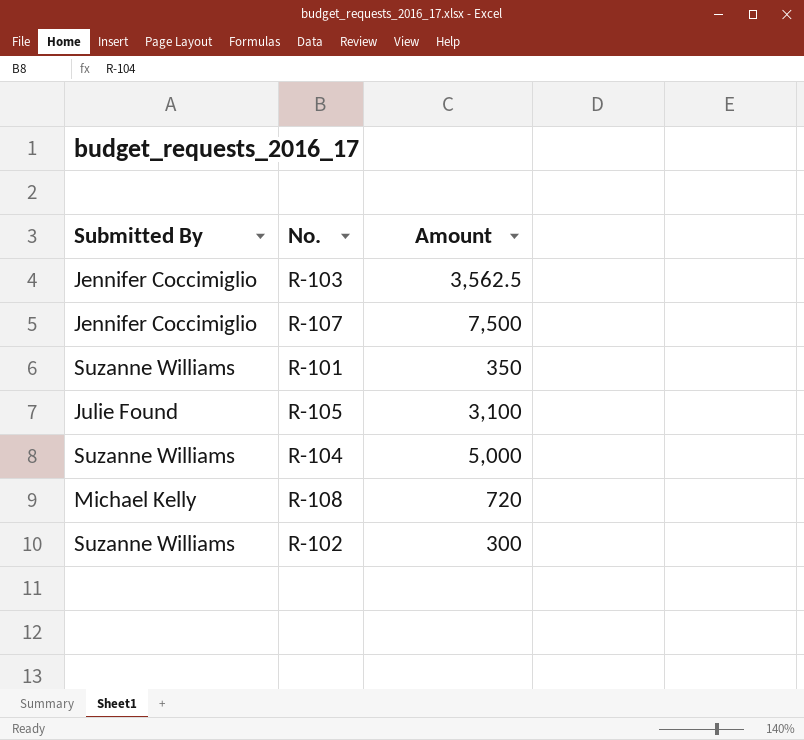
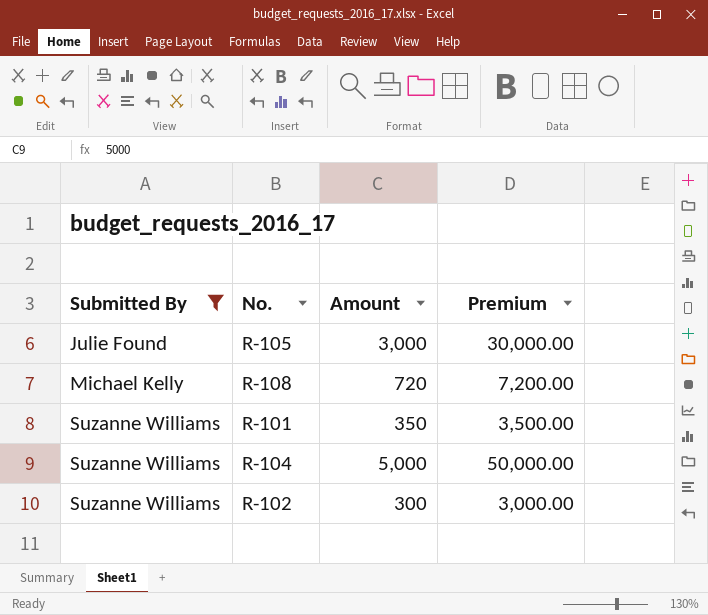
filter: none -> Submitted By != Jennifer Coccimiglio
row order: none -> Submitted By ascending
column Premium | formula: none -> [Amount] * 10
R-105 | Amount: 3,100 -> 3,000

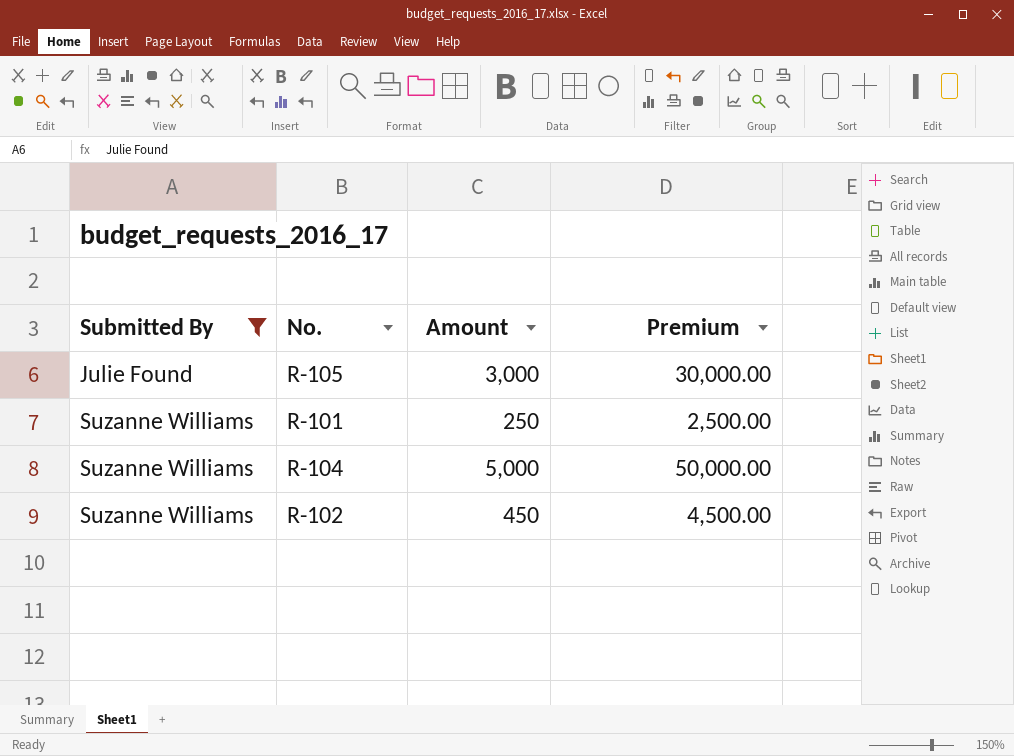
row R-108: Michael Kelly | 720 | 7,200.00 -> none
R-101 | Amount: 350 -> 250
R-101 | Premium: 3,500.00 -> 2,500.00
R-102 | Amount: 300 -> 450
R-102 | Premium: 3,000.00 -> 4,500.00

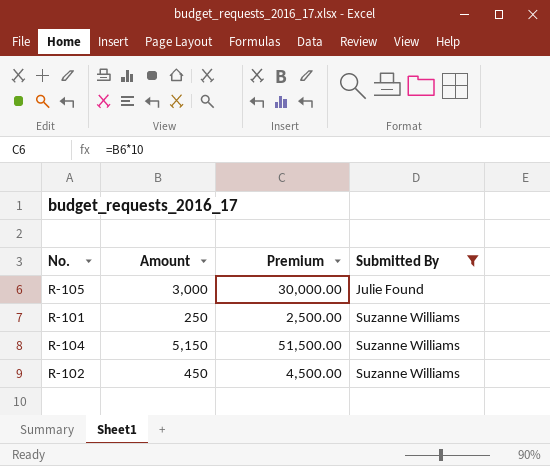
column Submitted By | position: 1 -> 4
R-104 | Amount: 5,000 -> 5,150
R-104 | Premium: 50,000.00 -> 51,500.00

